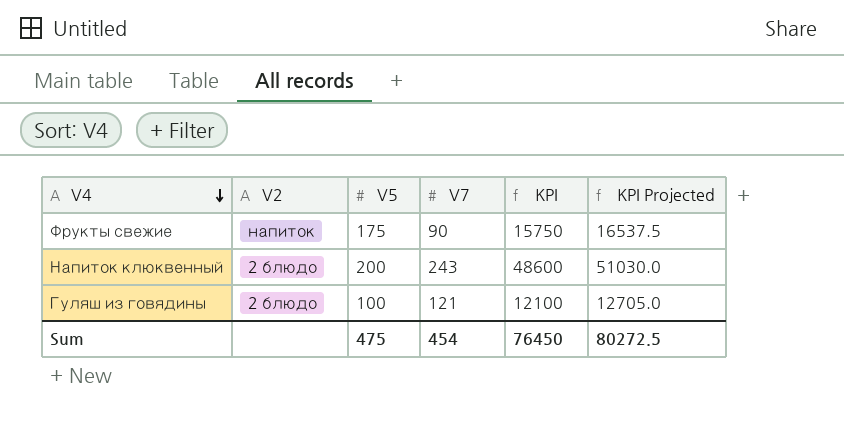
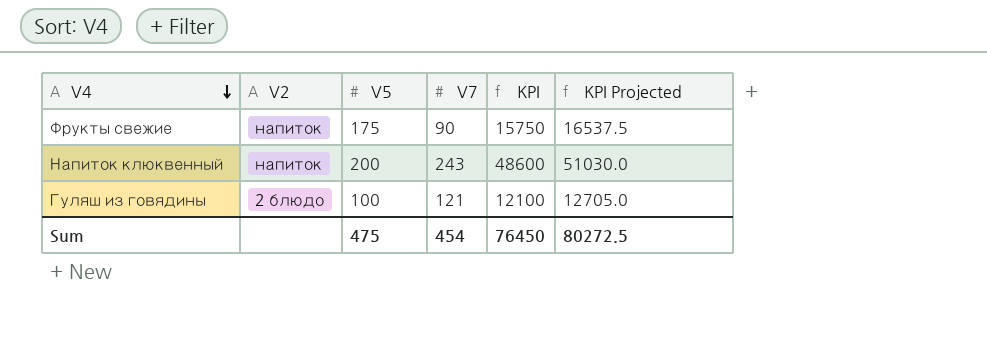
Напиток клюквенный | V2: 2 блюдо -> напиток

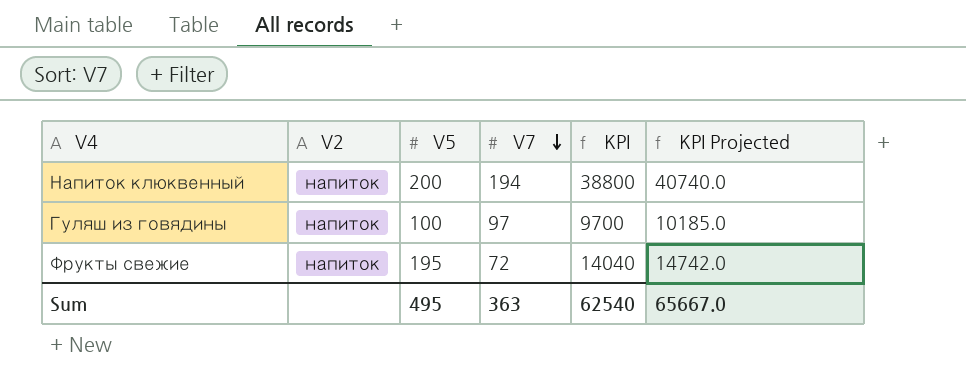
row order: V4 descending -> V7 descending
Напиток клюквенный | V7: 243 -> 194
Напиток клюквенный | KPI: 48600 -> 38800
Напиток клюквенный | KPI Projected: 51030.0 -> 40740.0
Гуляш из говядины | V2: 2 блюдо -> напиток
Гуляш из говядины | V7: 121 -> 97
Гуляш из говядины | KPI: 12100 -> 9700
Гуляш из говядины | KPI Projected: 12705.0 -> 10185.0
Фрукты свежие | V5: 175 -> 195
Фрукты свежие | V7: 90 -> 72
Фрукты свежие | KPI: 15750 -> 14040
Фрукты свежие | KPI Projected: 16537.5 -> 14742.0
Sum | V5: 475 -> 495
Sum | V7: 454 -> 363
Sum | KPI: 76450 -> 62540
Sum | KPI Projected: 80272.5 -> 65667.0

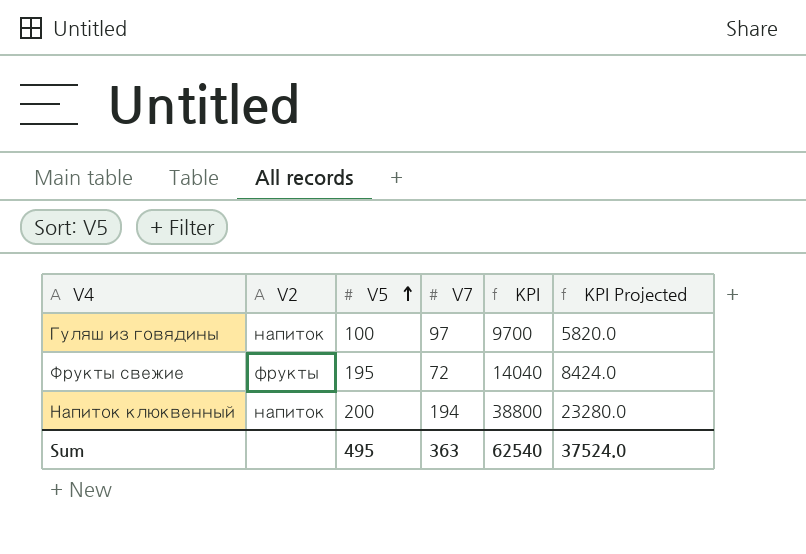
row order: V7 descending -> V5 ascending
column KPI Projected | formula: [KPI] * 1.05 -> [KPI] * 0.6
Фрукты свежие | V2: напиток -> фрукты
Sum | KPI Projected: 65667.0 -> 37524.0

